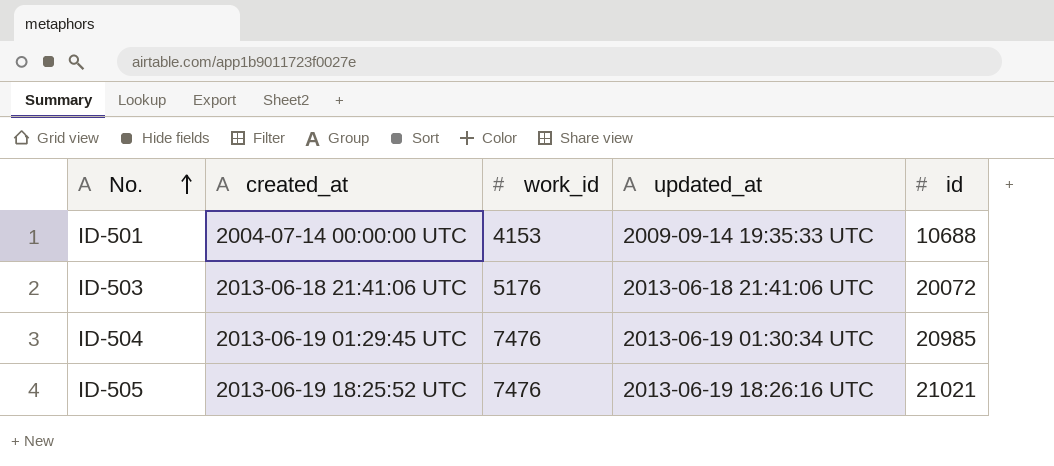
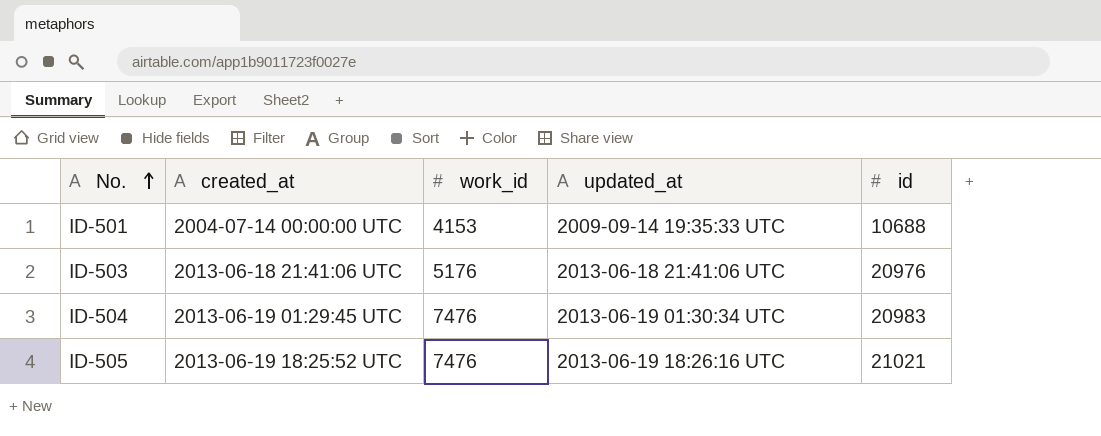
ID-503 | id: 20072 -> 20976
ID-504 | id: 20985 -> 20983

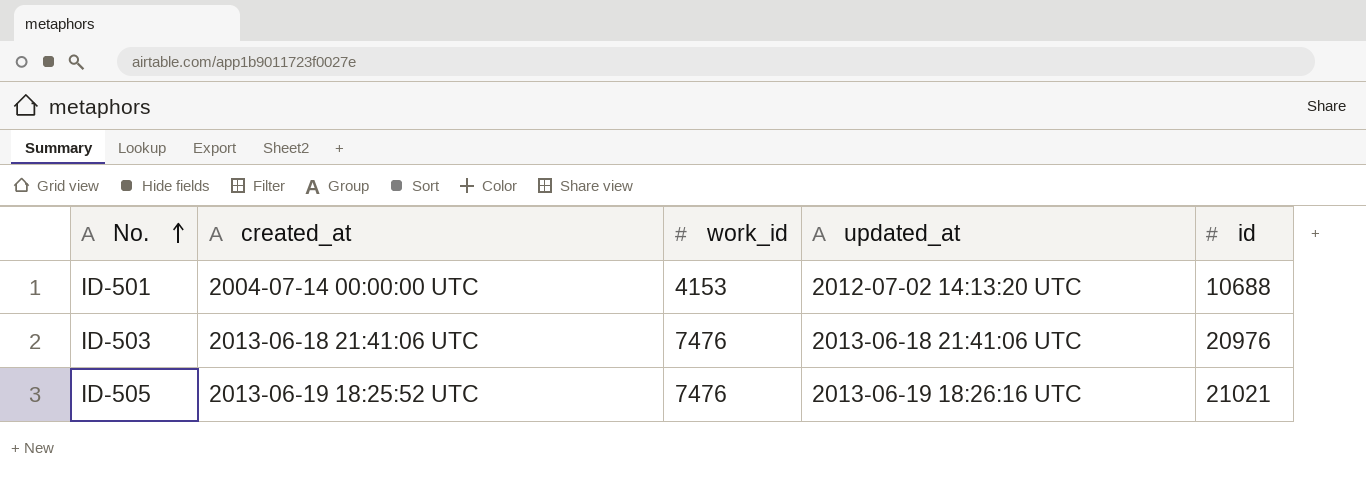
row ID-504: 2013-06-19 01:29:45 UTC | 7476 | 2013-06-19 01:30:34 UTC | 20983 -> none
ID-501 | updated_at: 2009-09-14 19:35:33 UTC -> 2012-07-02 14:13:20 UTC
ID-503 | work_id: 5176 -> 7476

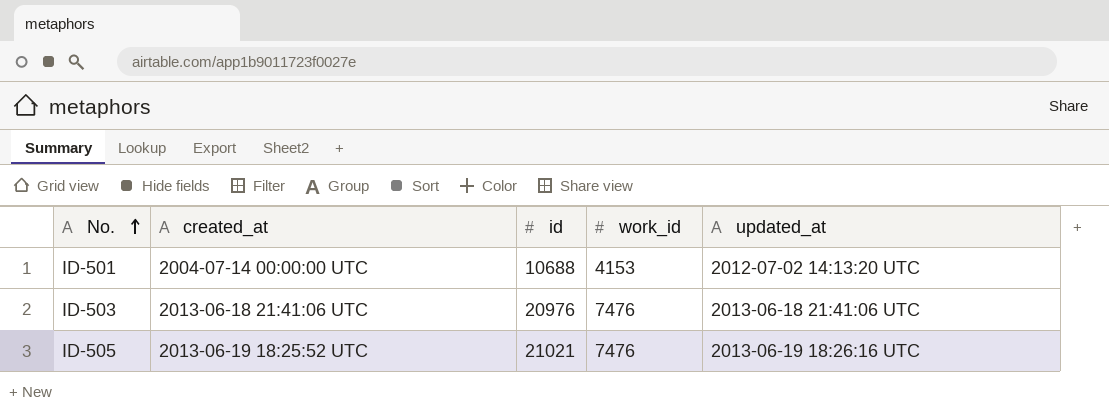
column id | position: 5 -> 3

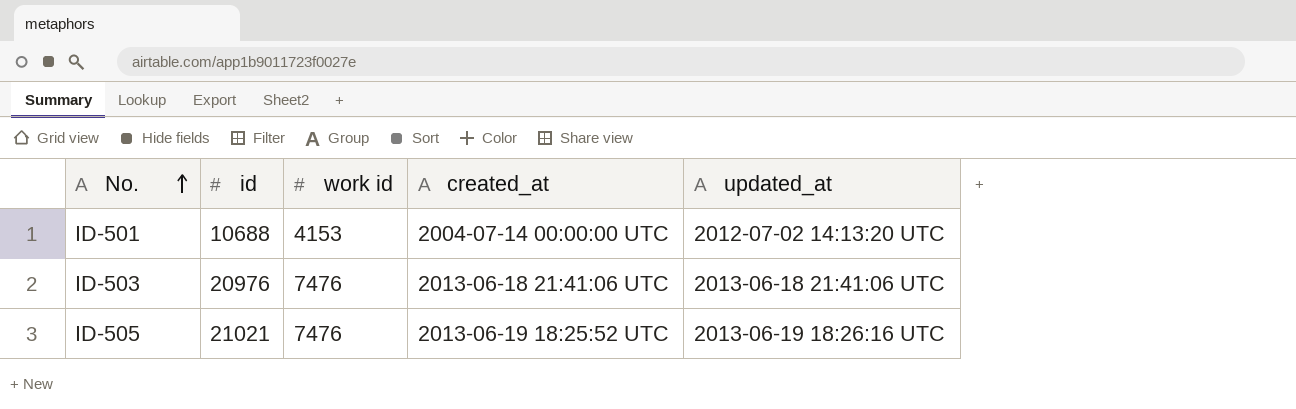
column name: work_id -> work id
column created_at | position: 2 -> 4

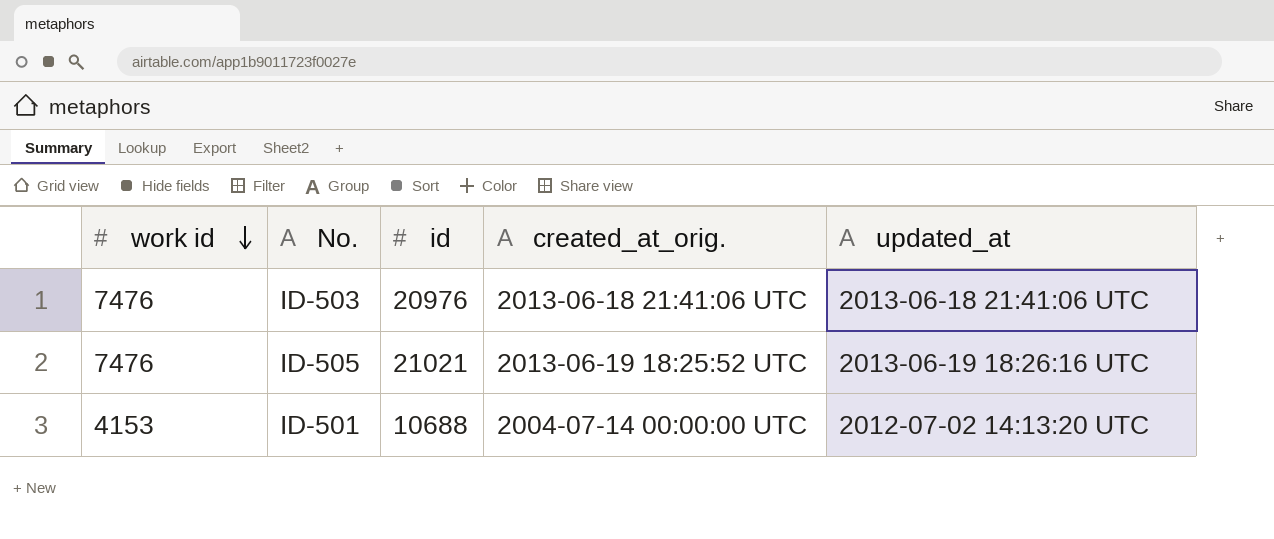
row order: No. ascending -> work id descending
column work id | position: 3 -> 1
column name: created_at -> created_at_orig.

